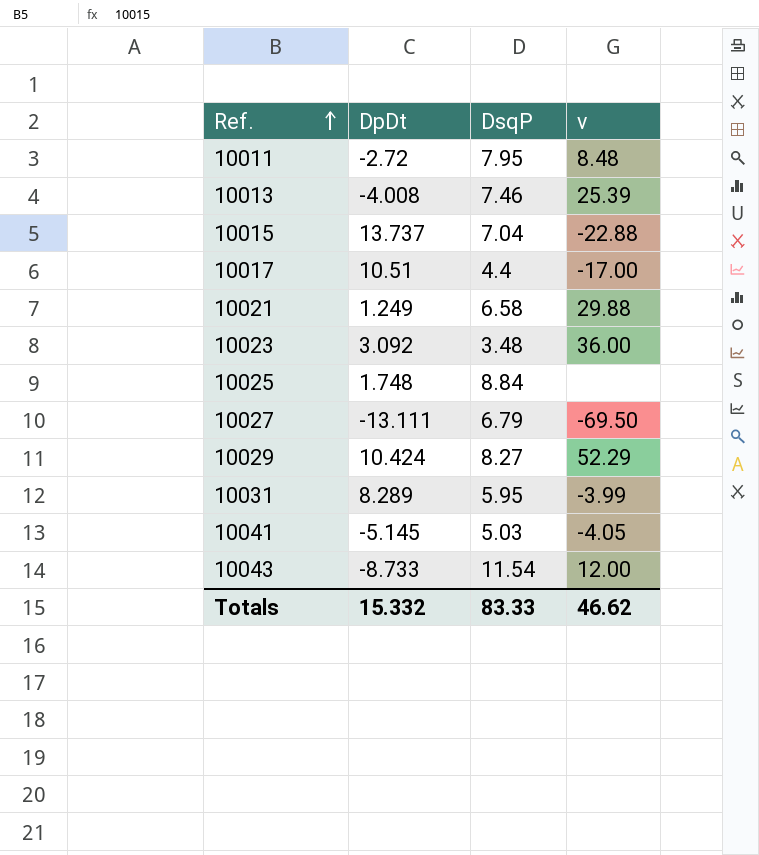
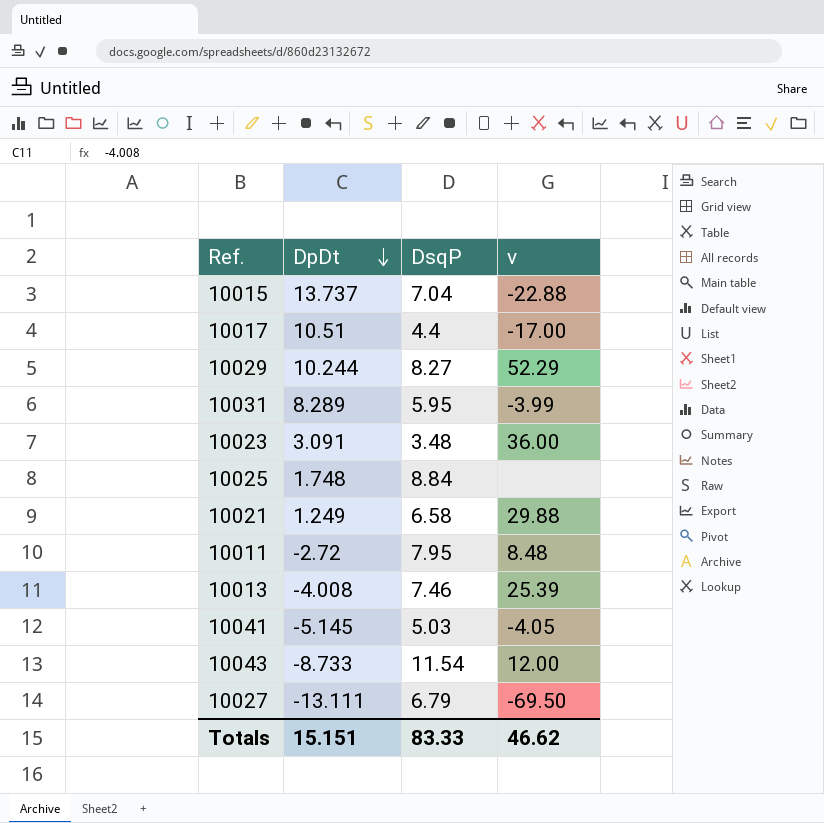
row order: Ref. ascending -> DpDt descending
10029 | DpDt: 10.424 -> 10.244
10023 | DpDt: 3.092 -> 3.091
Totals | DpDt: 15.332 -> 15.151

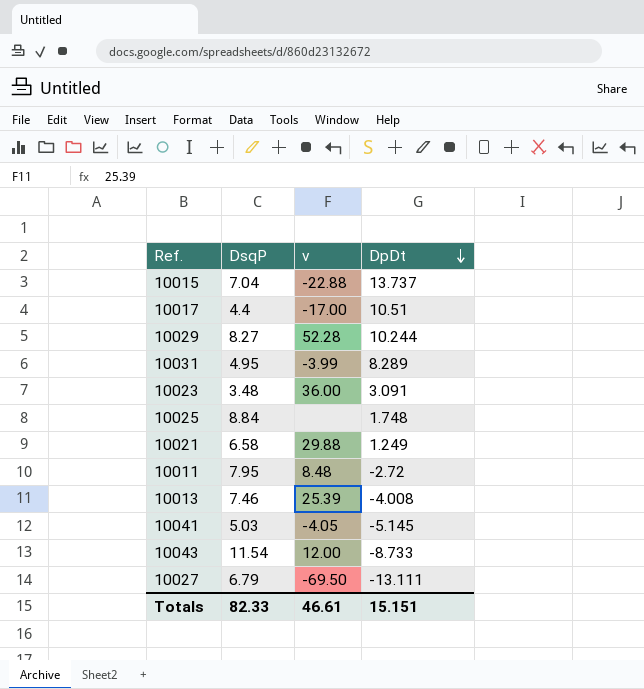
column DpDt | position: 2 -> 4
10029 | v: 52.29 -> 52.28
10031 | DsqP: 5.95 -> 4.95
Totals | DsqP: 83.33 -> 82.33
Totals | v: 46.62 -> 46.61

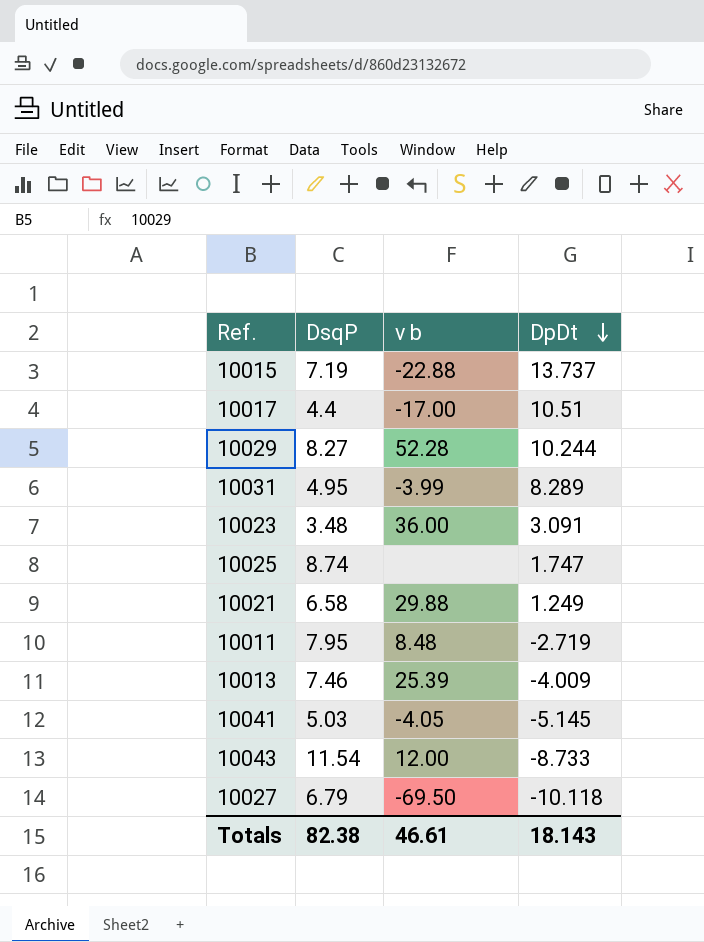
column name: v -> v b
10015 | DsqP: 7.04 -> 7.19
10025 | DsqP: 8.84 -> 8.74
10025 | DpDt: 1.748 -> 1.747
10011 | DpDt: -2.72 -> -2.719
10013 | DpDt: -4.008 -> -4.009
10027 | DpDt: -13.111 -> -10.118
Totals | DsqP: 82.33 -> 82.38
Totals | DpDt: 15.151 -> 18.143

